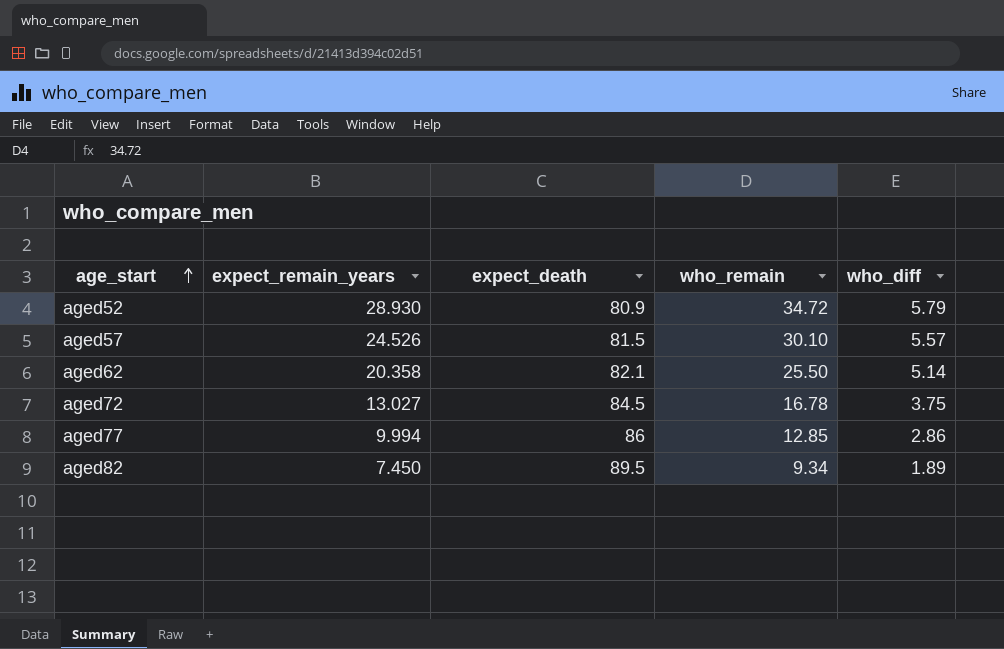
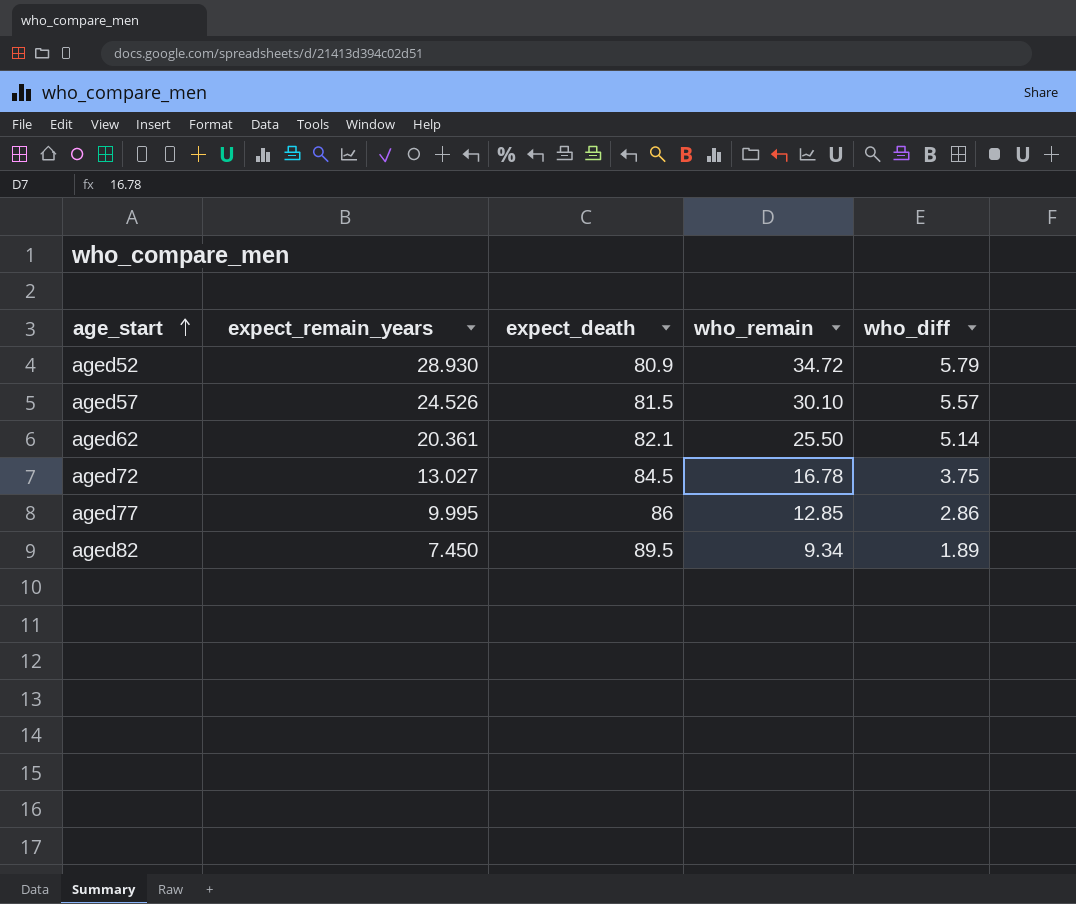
aged62 | expect_remain_years: 20.358 -> 20.361
aged77 | expect_remain_years: 9.994 -> 9.995

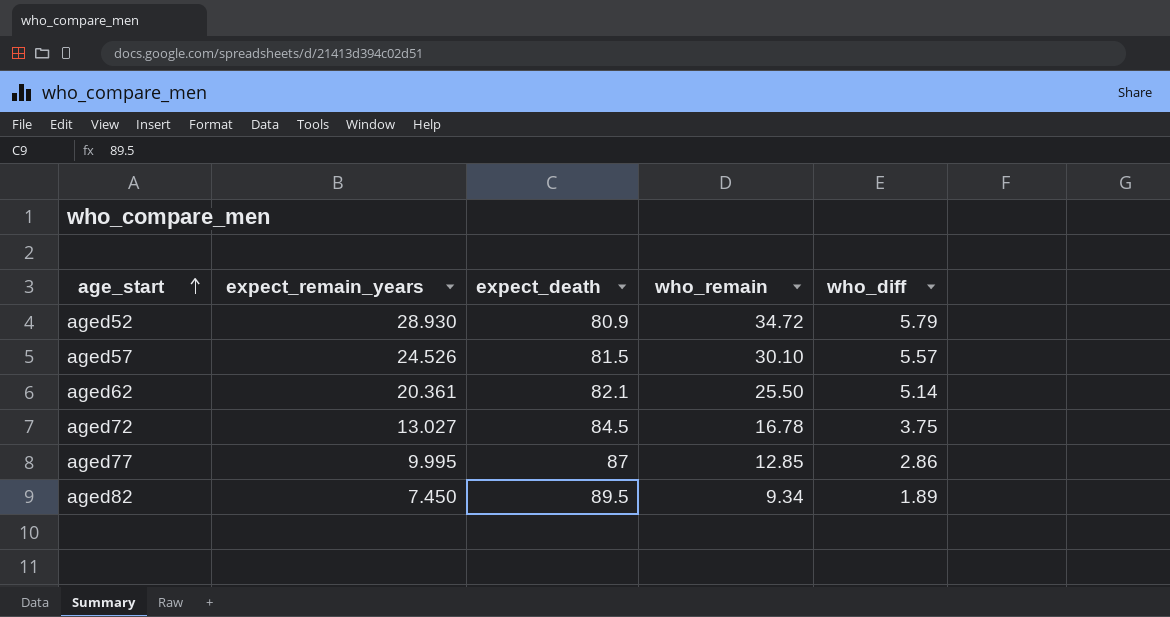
aged77 | expect_death: 86 -> 87

